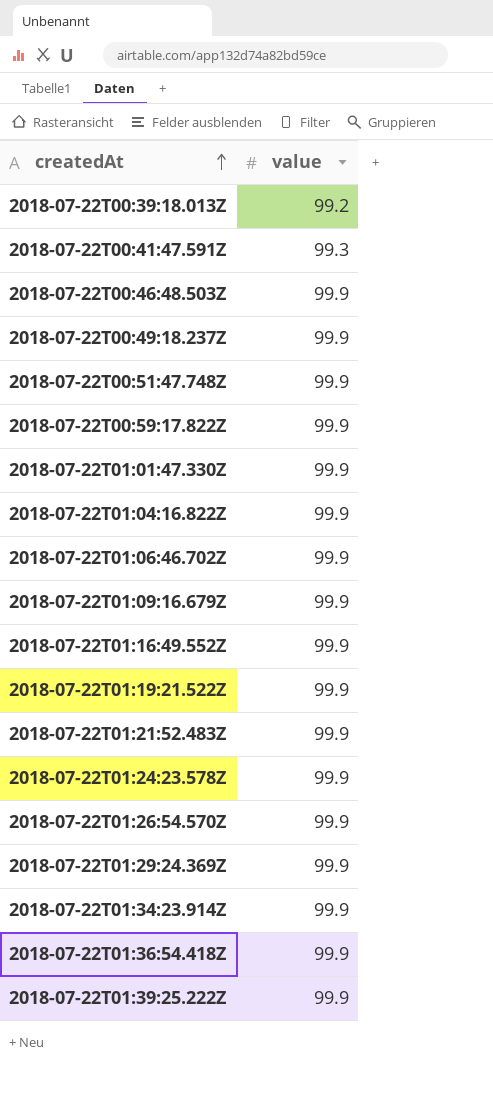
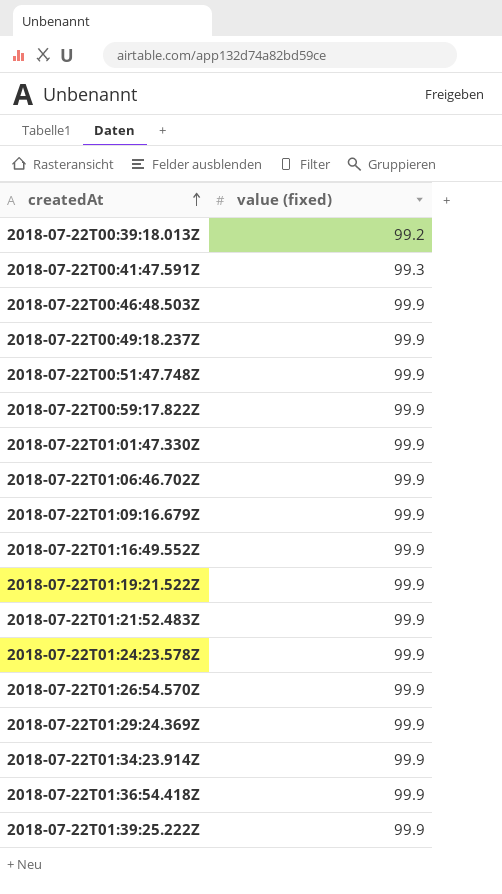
column name: value -> value (fixed)
row 2018-07-22T01:04:16.822Z: 99.9 -> none

